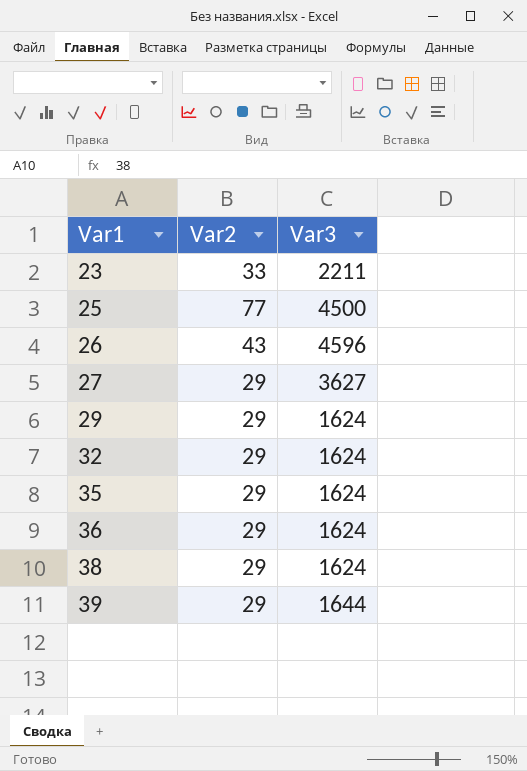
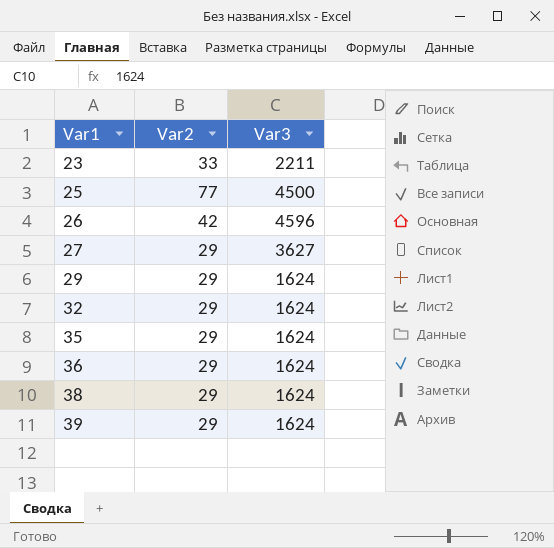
26 | Var2: 43 -> 42
39 | Var3: 1644 -> 1624

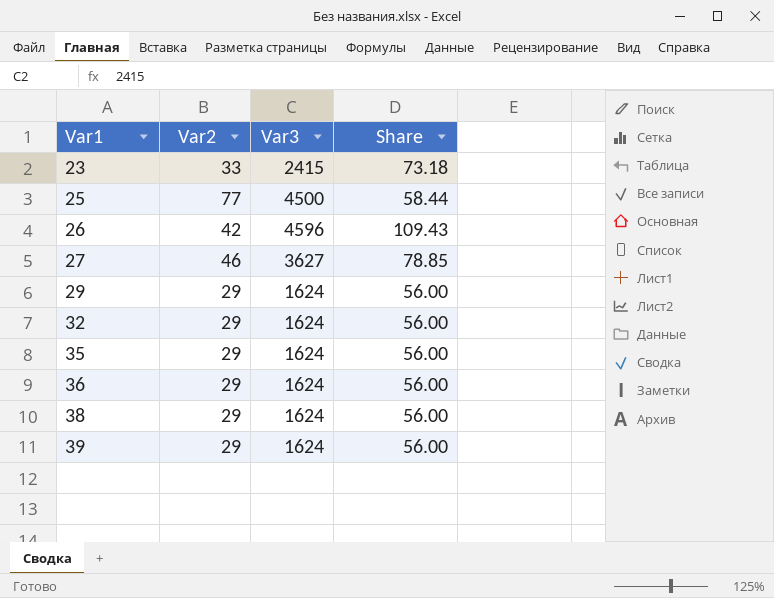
column Share | formula: none -> [Var3] / [Var2]
23 | Var3: 2211 -> 2415
27 | Var2: 29 -> 46

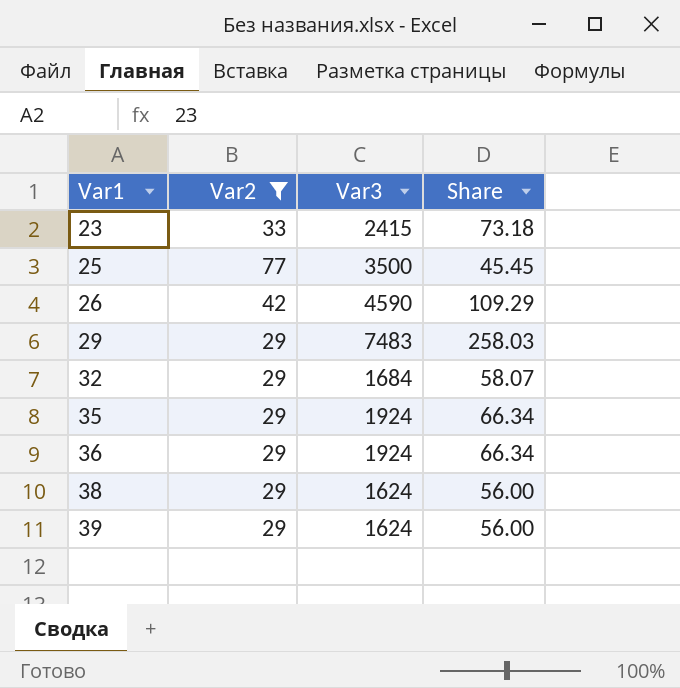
filter: none -> Var2 != 46
25 | Var3: 4500 -> 3500
25 | Share: 58.44 -> 45.45
26 | Var3: 4596 -> 4590
26 | Share: 109.43 -> 109.29
29 | Var3: 1624 -> 7483
29 | Share: 56.00 -> 258.03
32 | Var3: 1624 -> 1684
32 | Share: 56.00 -> 58.07
35 | Var3: 1624 -> 1924
35 | Share: 56.00 -> 66.34
36 | Var3: 1624 -> 1924
36 | Share: 56.00 -> 66.34

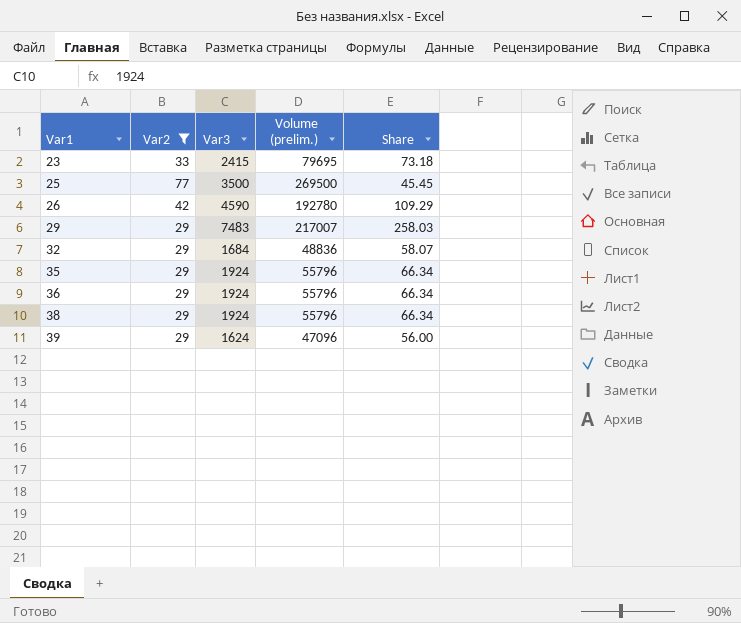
column Volume (prelim.) | formula: none -> [Var2] * [Var3]
38 | Var3: 1624 -> 1924
38 | Share: 56.00 -> 66.34

